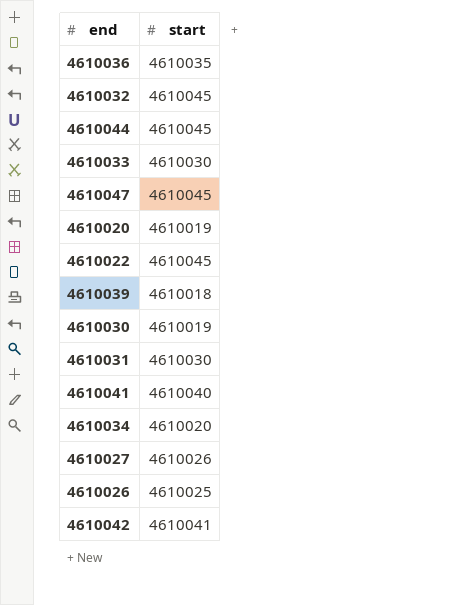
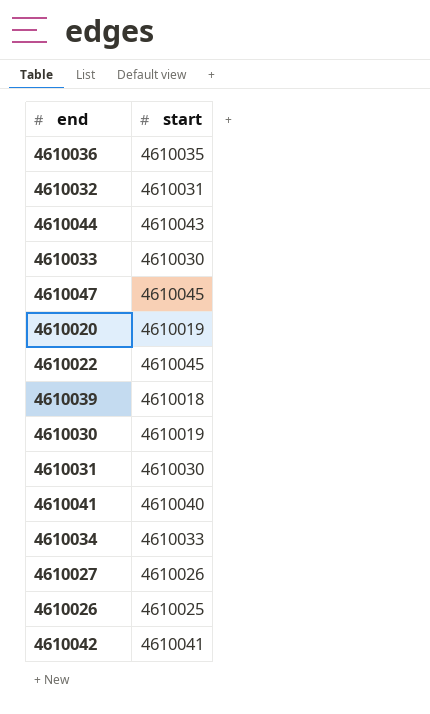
4610032 | start: 4610045 -> 4610031
4610044 | start: 4610045 -> 4610043
4610034 | start: 4610020 -> 4610033

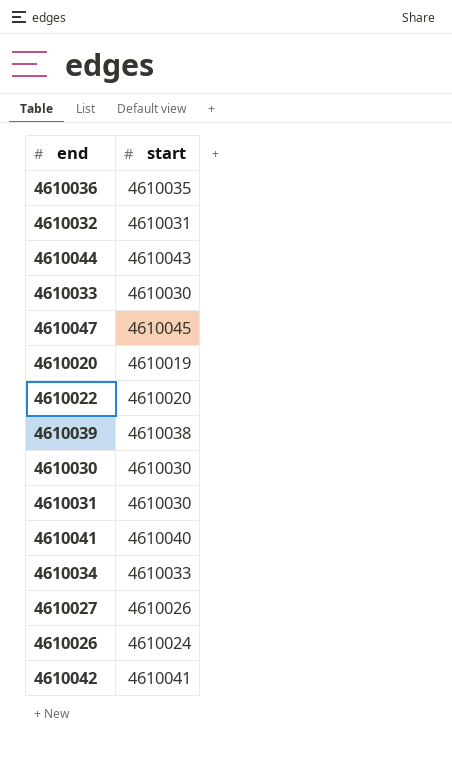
4610022 | start: 4610045 -> 4610020
4610039 | start: 4610018 -> 4610038
4610030 | start: 4610019 -> 4610030
4610026 | start: 4610025 -> 4610024

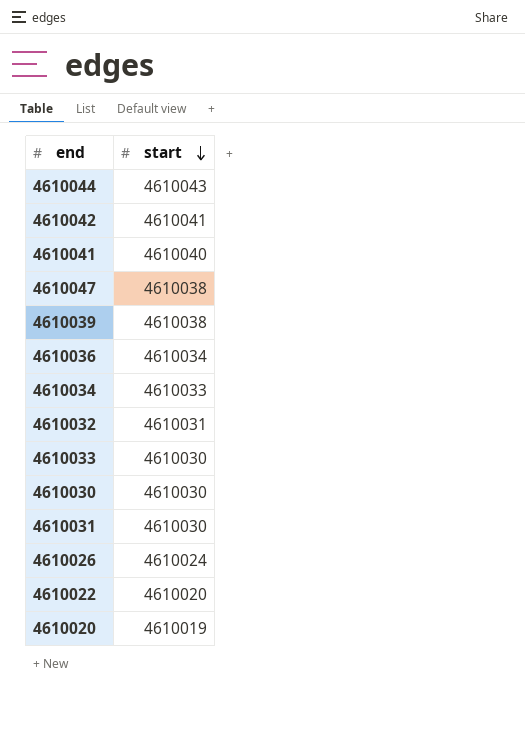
row order: none -> start descending
row 4610027: 4610026 -> none
4610047 | start: 4610045 -> 4610038
4610036 | start: 4610035 -> 4610034

